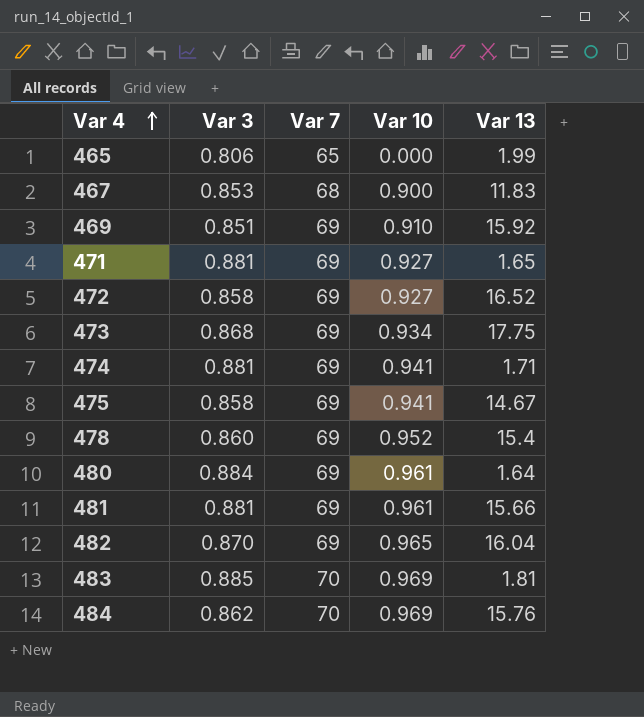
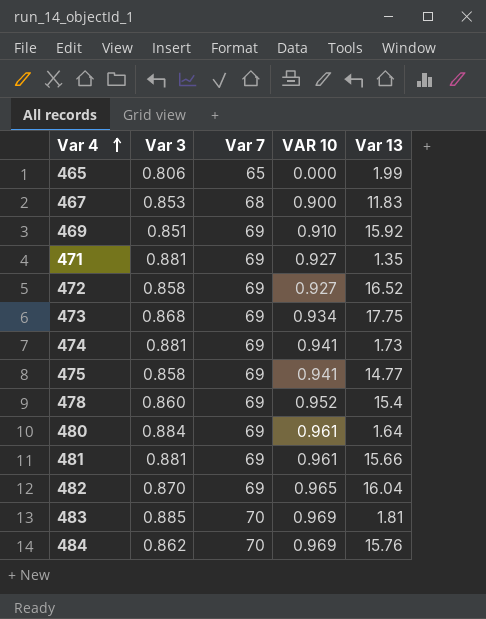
column name: Var 10 -> VAR 10
471 | Var 13: 1.65 -> 1.35
474 | Var 13: 1.71 -> 1.73
475 | Var 13: 14.67 -> 14.77

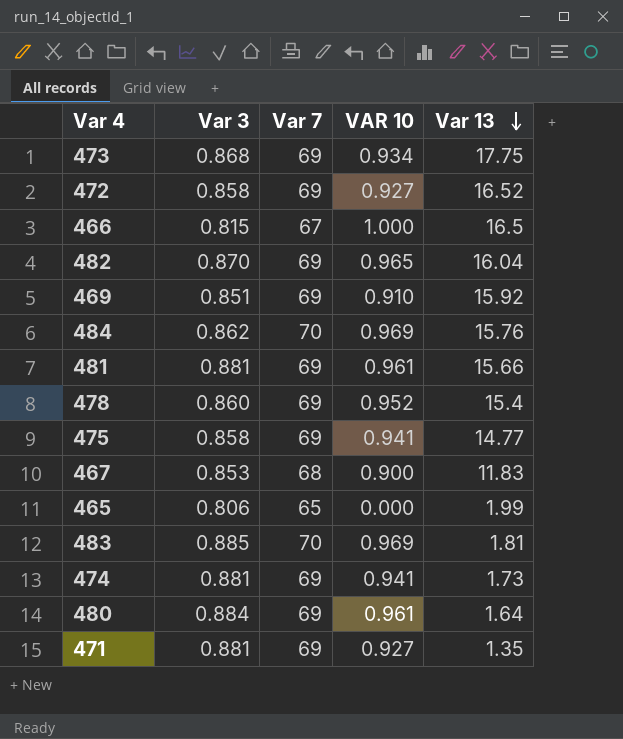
row order: Var 4 ascending -> Var 13 descending
row 466: none -> 0.815 | 67 | 1.000 | 16.5

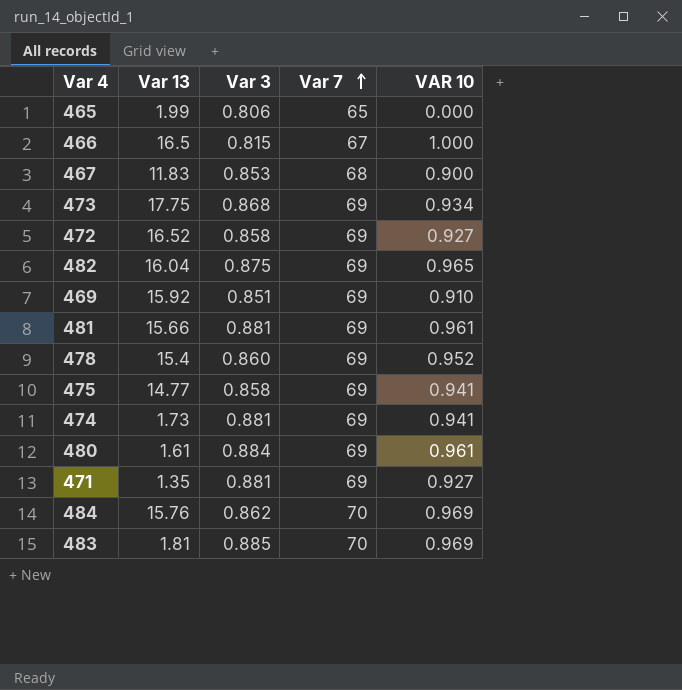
row order: Var 13 descending -> Var 7 ascending
column Var 13 | position: 5 -> 2
482 | Var 3: 0.870 -> 0.875
480 | Var 13: 1.64 -> 1.61

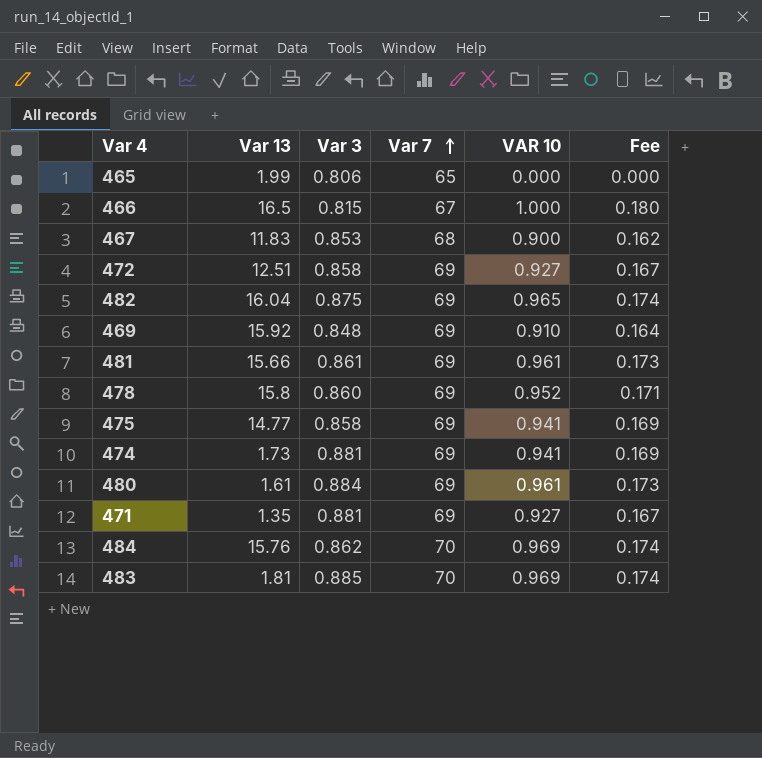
column Fee | formula: none -> [VAR 10] * 0.18
row 473: 17.75 | 0.868 | 69 | 0.934 -> none
472 | Var 13: 16.52 -> 12.51
469 | Var 3: 0.851 -> 0.848
481 | Var 3: 0.881 -> 0.861
478 | Var 13: 15.4 -> 15.8

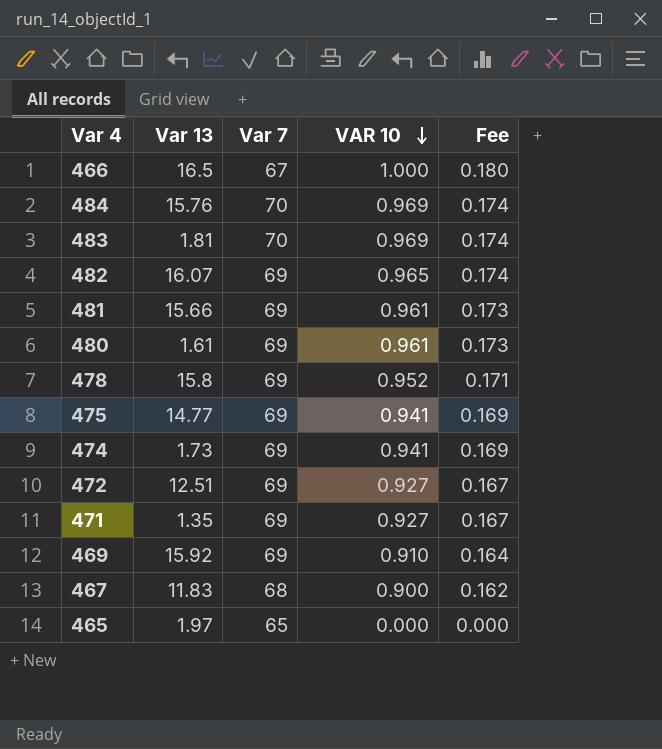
row order: Var 7 ascending -> VAR 10 descending
column Var 3 | position: 3 -> none
482 | Var 13: 16.04 -> 16.07
465 | Var 13: 1.99 -> 1.97

